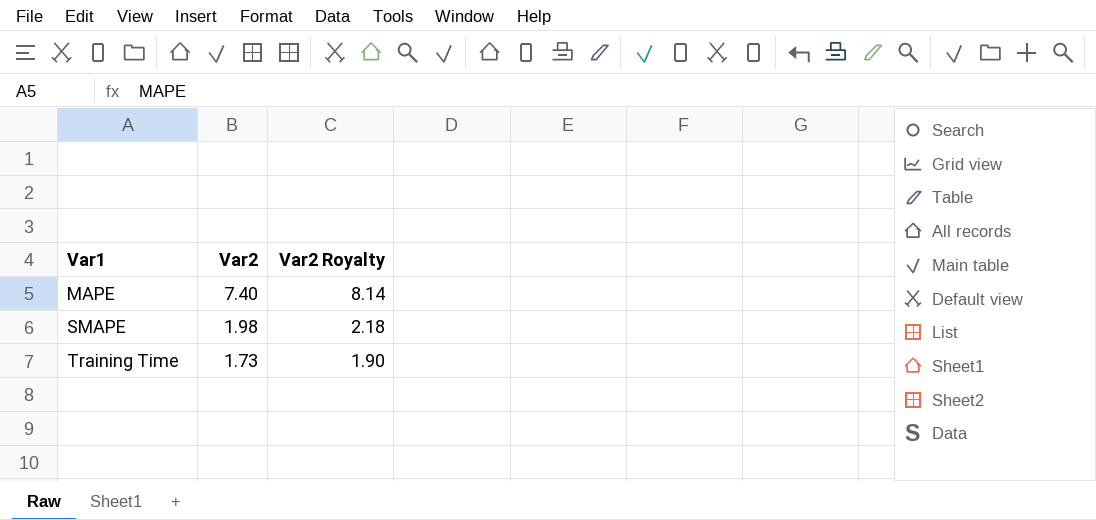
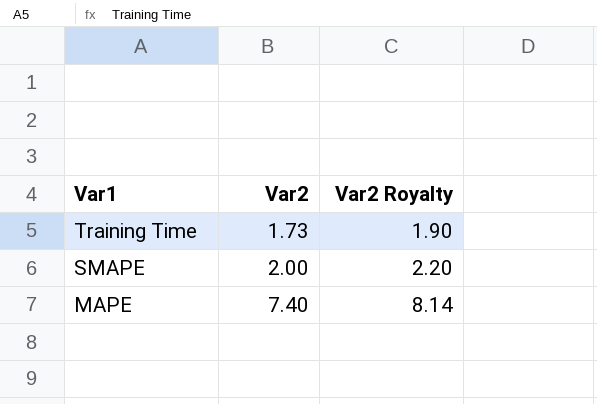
row order: Var1 ascending -> Var1 descending
SMAPE | Var2: 1.98 -> 2.00
SMAPE | Var2 Royalty: 2.18 -> 2.20

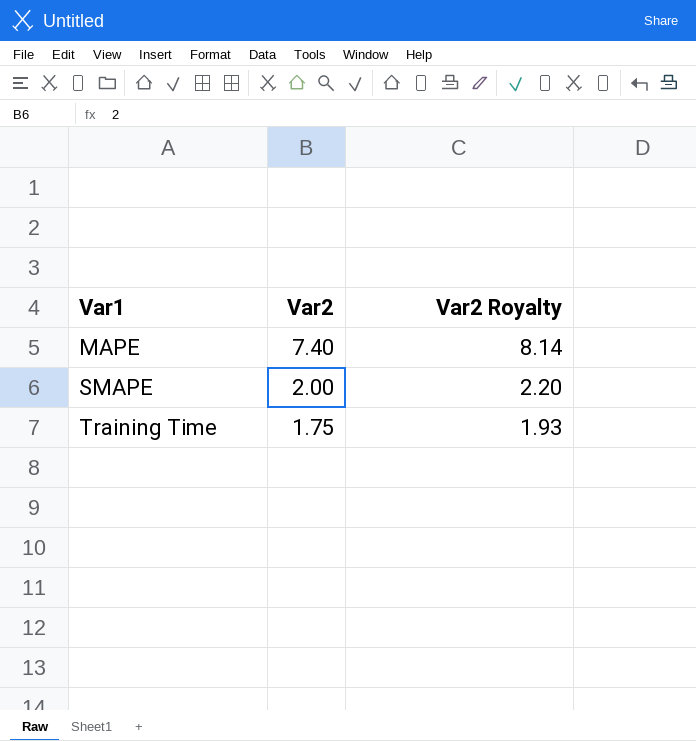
row order: Var1 descending -> Var1 ascending
Training Time | Var2: 1.73 -> 1.75
Training Time | Var2 Royalty: 1.90 -> 1.93

